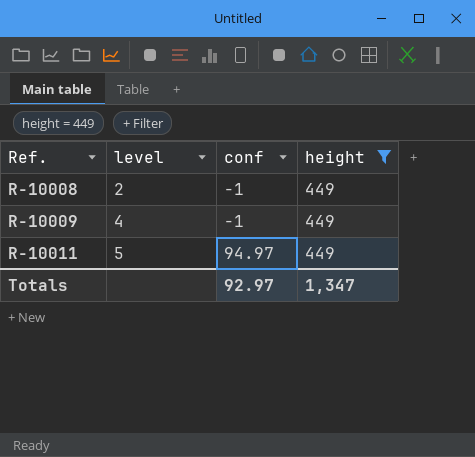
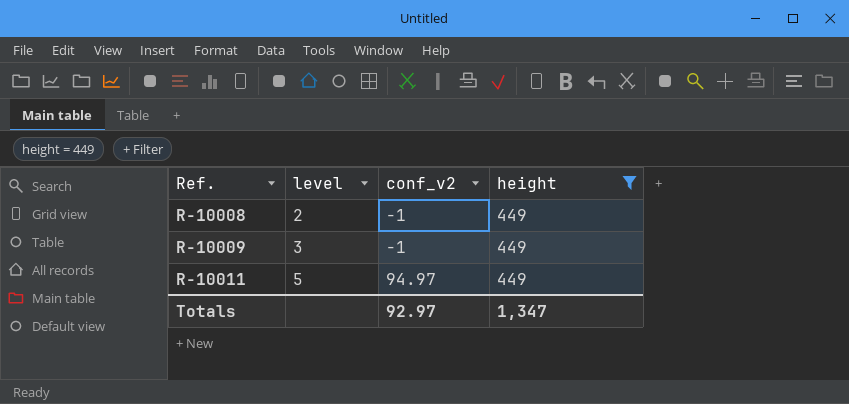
column name: conf -> conf_v2
R-10009 | level: 4 -> 3

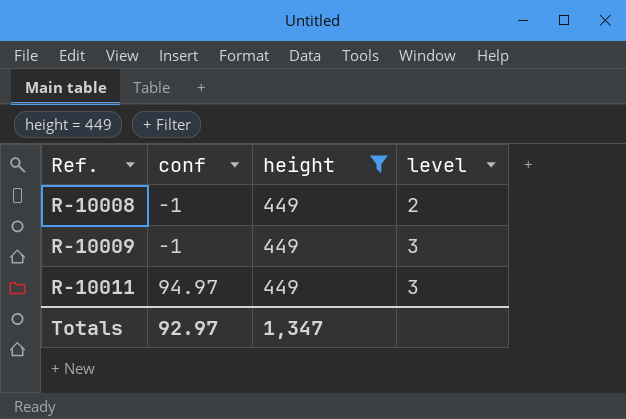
column name: conf_v2 -> conf
column level | position: 2 -> 4
R-10011 | level: 5 -> 3

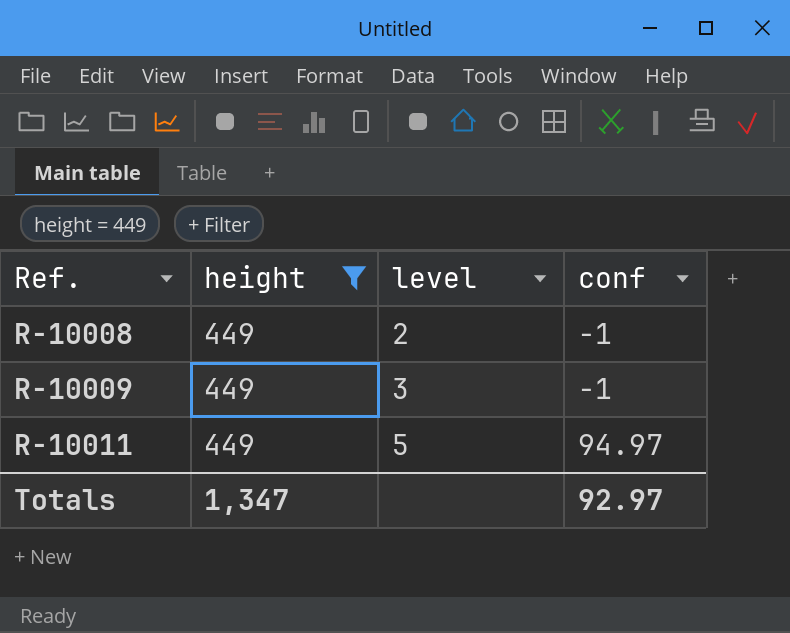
column conf | position: 2 -> 4
R-10011 | level: 3 -> 5

